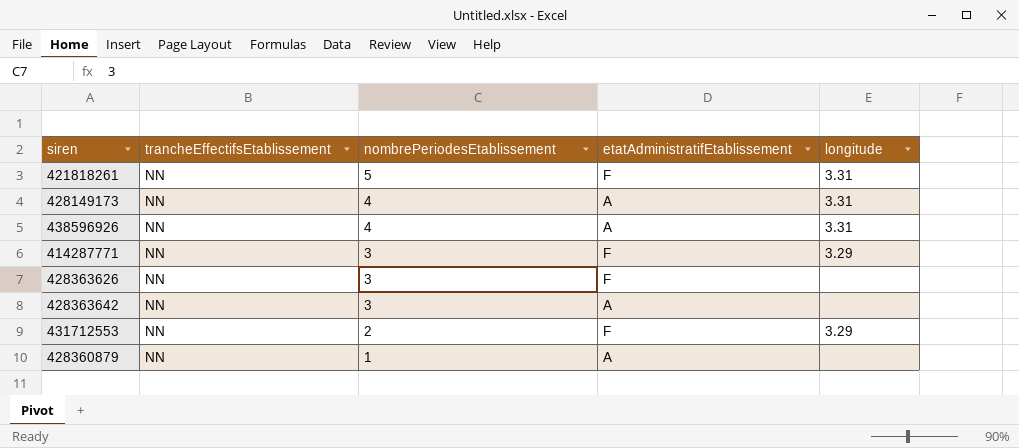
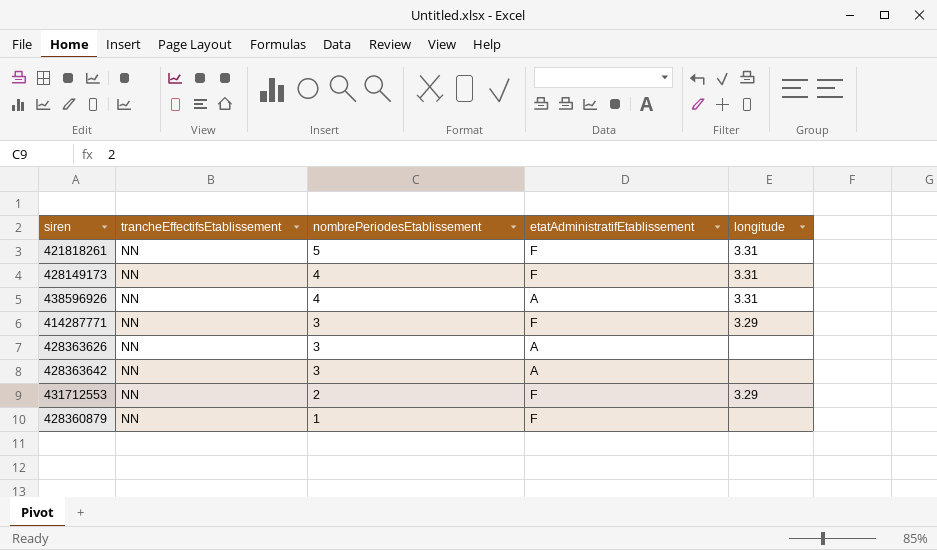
428149173 | etatAdministratifEtablissement: A -> F
428363626 | etatAdministratifEtablissement: F -> A
428360879 | etatAdministratifEtablissement: A -> F

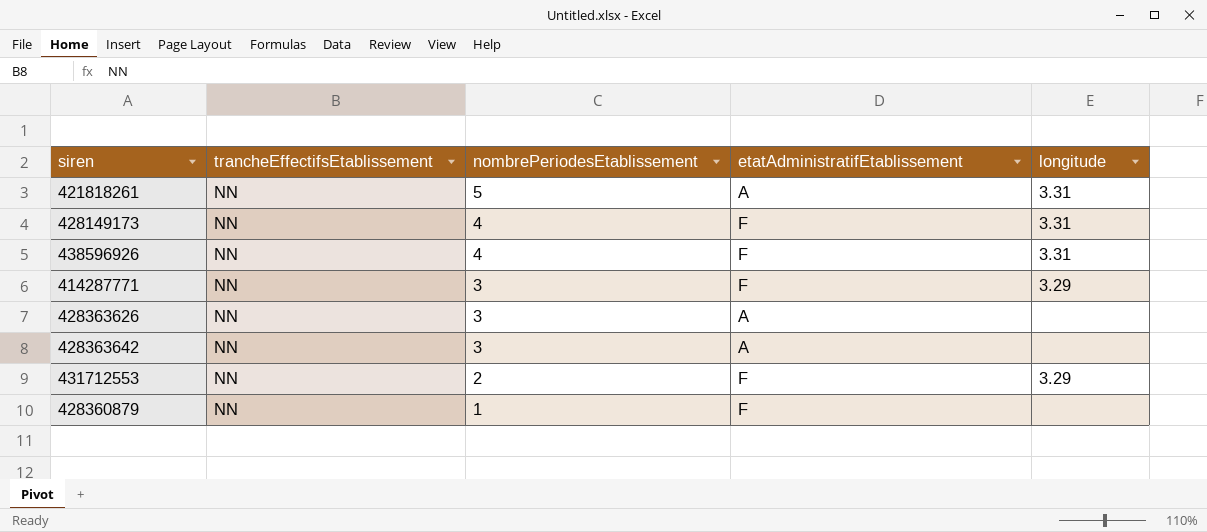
421818261 | etatAdministratifEtablissement: F -> A
438596926 | etatAdministratifEtablissement: A -> F

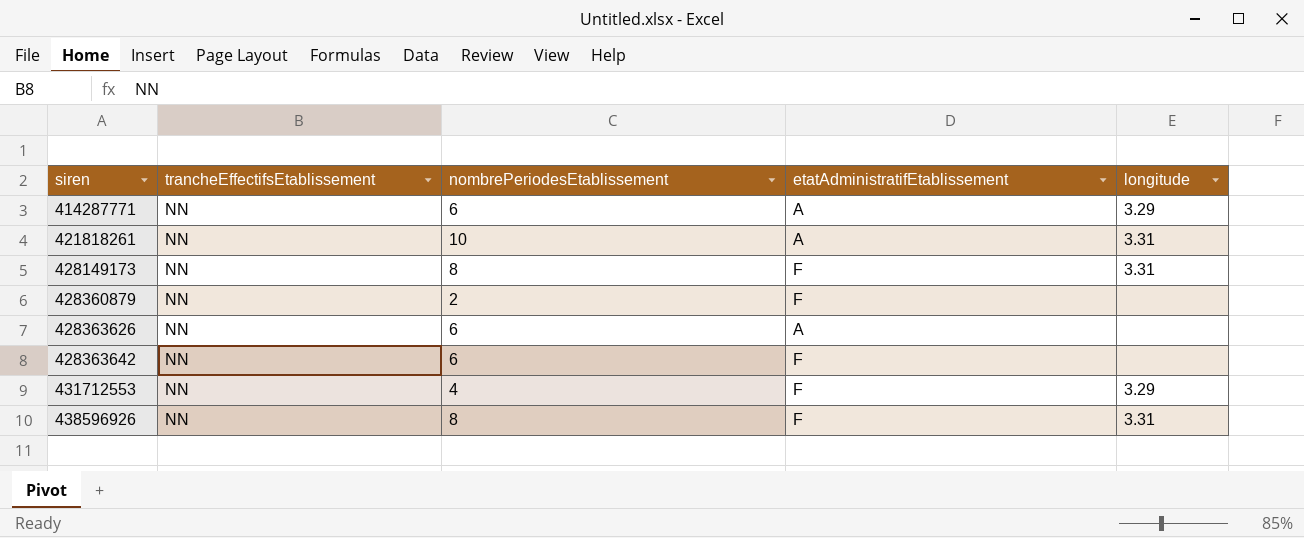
row order: nombrePeriodesEtablissement descending -> siren ascending
414287771 | nombrePeriodesEtablissement: 3 -> 6
414287771 | etatAdministratifEtablissement: F -> A
421818261 | nombrePeriodesEtablissement: 5 -> 10
428149173 | nombrePeriodesEtablissement: 4 -> 8
428360879 | nombrePeriodesEtablissement: 1 -> 2
428363626 | nombrePeriodesEtablissement: 3 -> 6
428363642 | nombrePeriodesEtablissement: 3 -> 6
428363642 | etatAdministratifEtablissement: A -> F
431712553 | nombrePeriodesEtablissement: 2 -> 4
438596926 | nombrePeriodesEtablissement: 4 -> 8

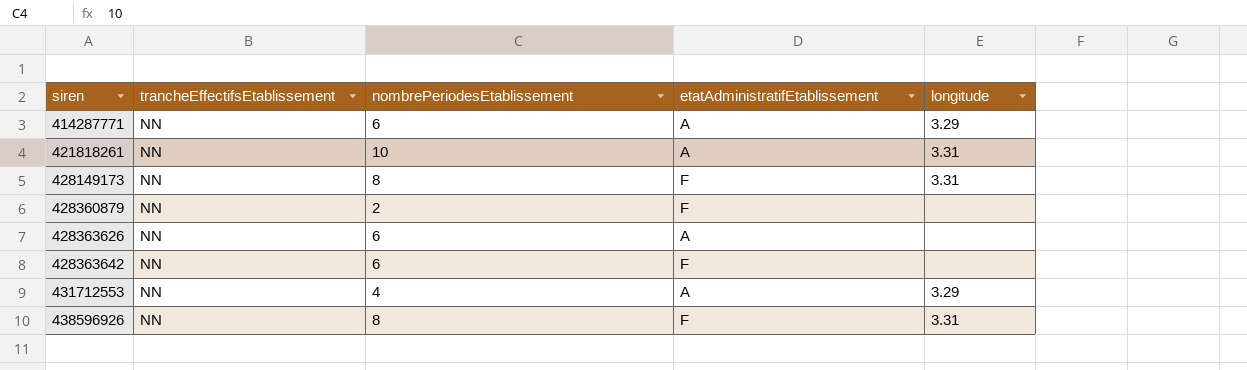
431712553 | etatAdministratifEtablissement: F -> A

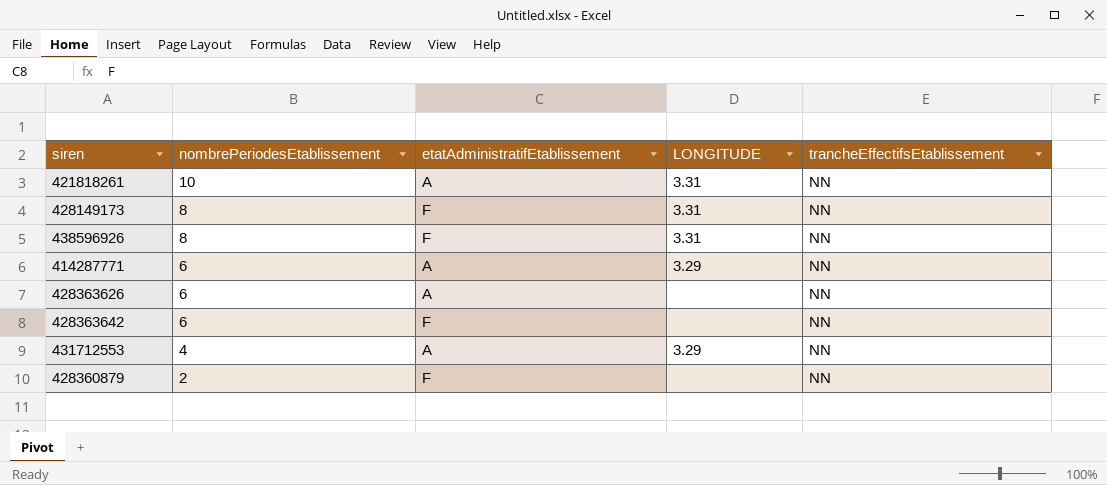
row order: siren ascending -> nombrePeriodesEtablissement descending
column name: longitude -> LONGITUDE
column trancheEffectifsEtablissement | position: 2 -> 5

